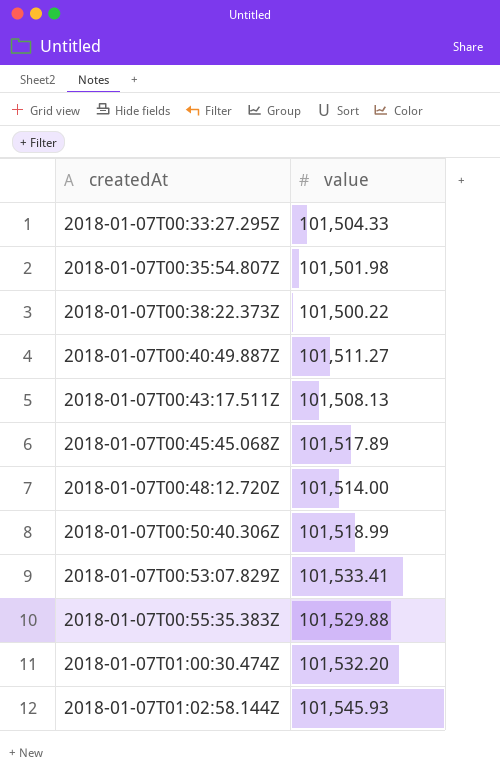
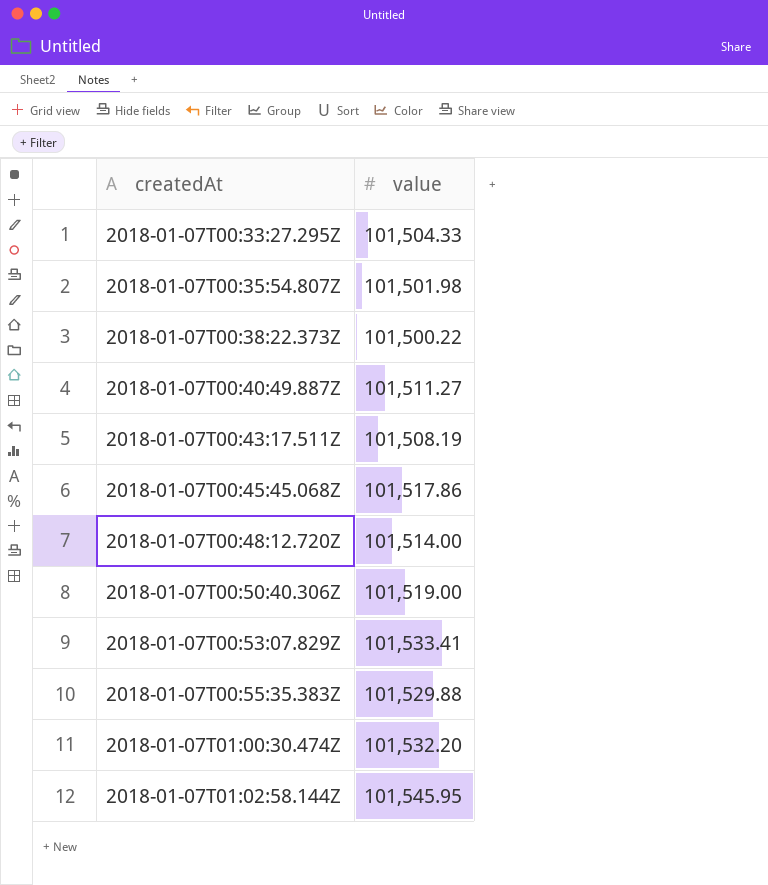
2018-01-07T00:43:17.511Z | value: 101,508.13 -> 101,508.19
2018-01-07T00:45:45.068Z | value: 101,517.89 -> 101,517.86
2018-01-07T00:50:40.306Z | value: 101,518.99 -> 101,519.00
2018-01-07T01:02:58.144Z | value: 101,545.93 -> 101,545.95

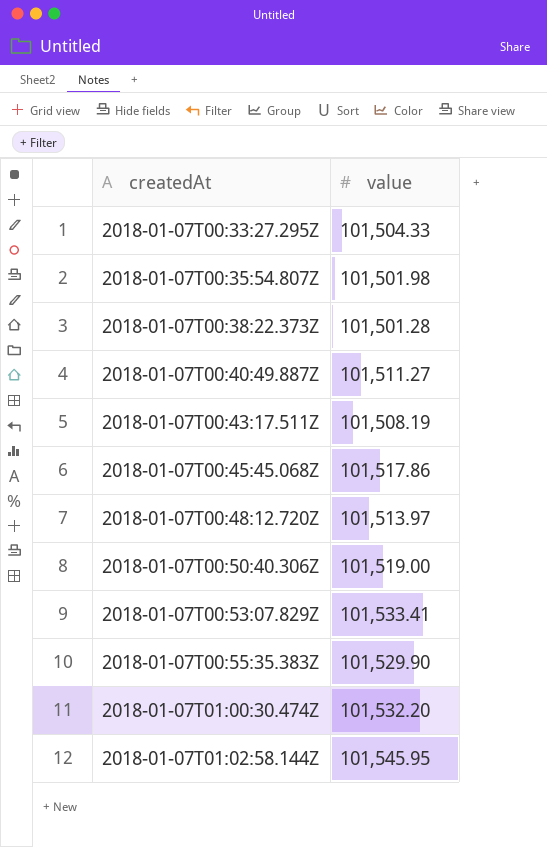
2018-01-07T00:38:22.373Z | value: 101,500.22 -> 101,501.28
2018-01-07T00:48:12.720Z | value: 101,514.00 -> 101,513.97
2018-01-07T00:55:35.383Z | value: 101,529.88 -> 101,529.90

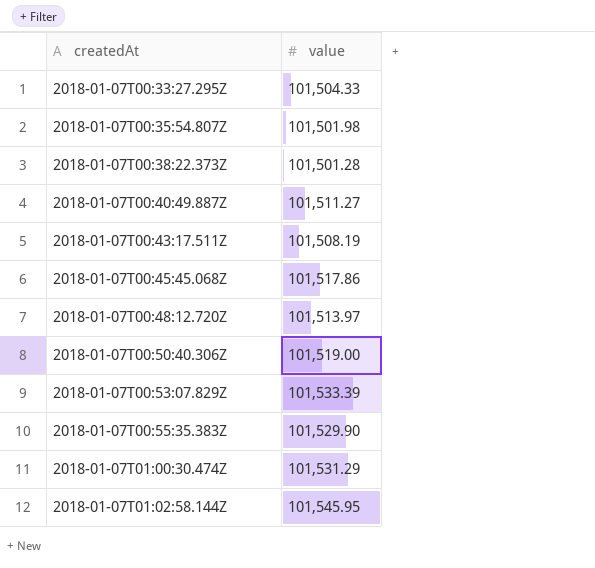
2018-01-07T00:53:07.829Z | value: 101,533.41 -> 101,533.39
2018-01-07T01:00:30.474Z | value: 101,532.20 -> 101,531.29

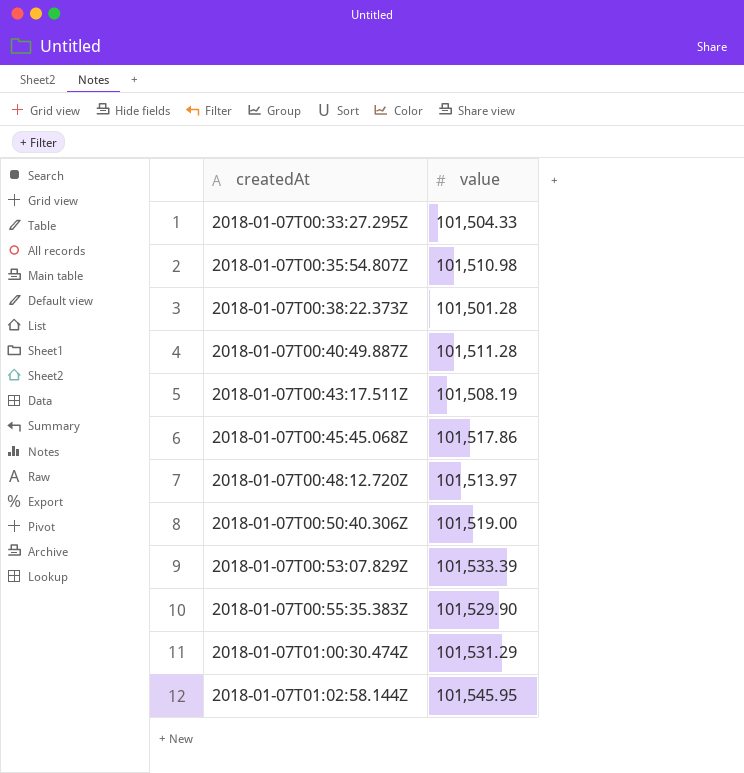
2018-01-07T00:35:54.807Z | value: 101,501.98 -> 101,510.98
2018-01-07T00:40:49.887Z | value: 101,511.27 -> 101,511.28

